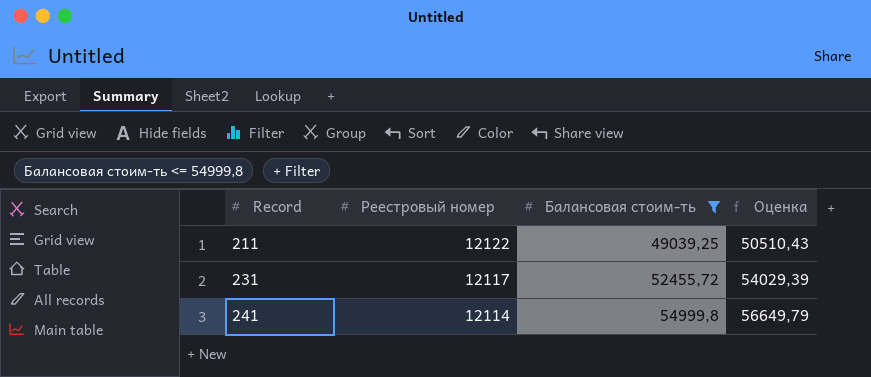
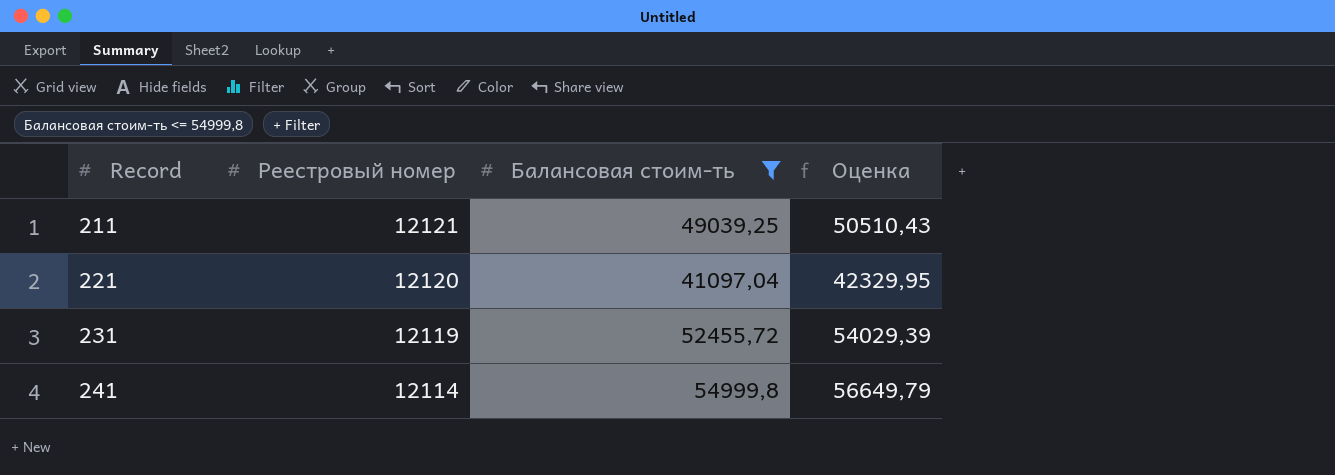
211 | Реестровый номер: 12122 -> 12121
row 221: none -> 12120 | 41097,04 | 42329,95
231 | Реестровый номер: 12117 -> 12119

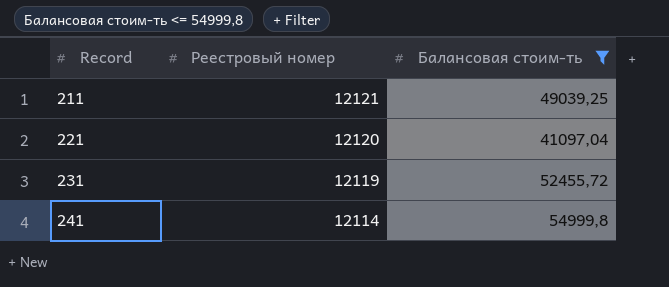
column Оценка | formula: [Балансовая стоим-ть] * 1,03 -> none

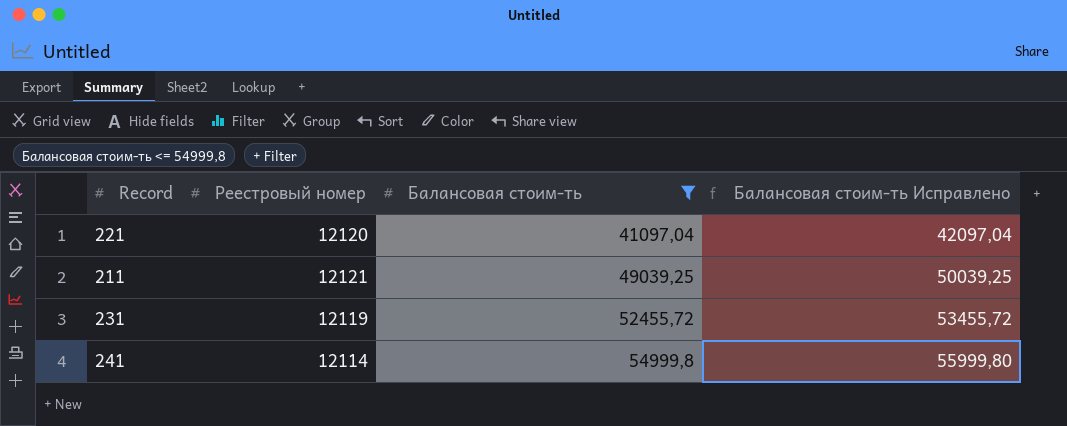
row order: Record ascending -> Балансовая стоим-ть ascending
column Балансовая стоим-ть Исправлено | formula: none -> [Балансовая стоим-ть] + 1000

